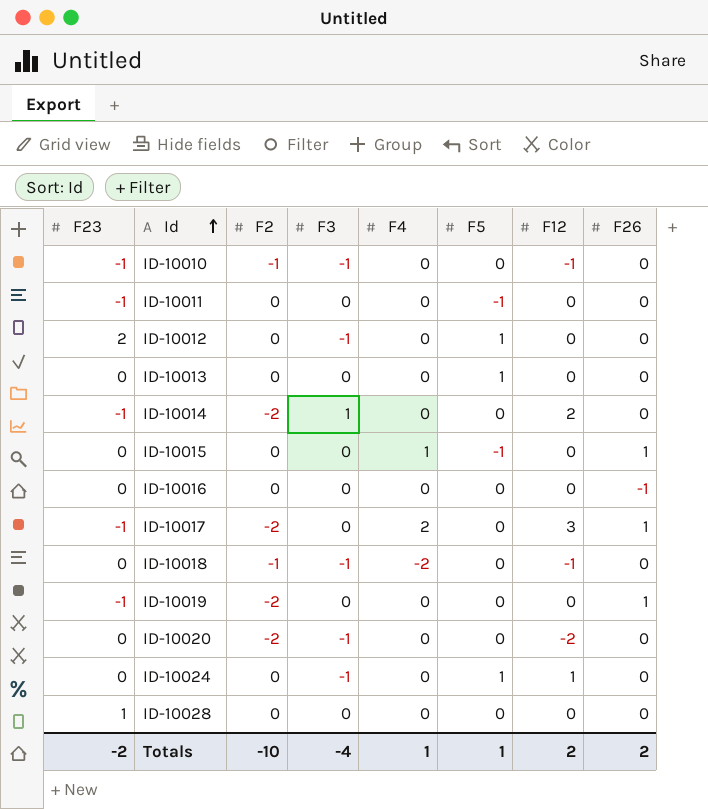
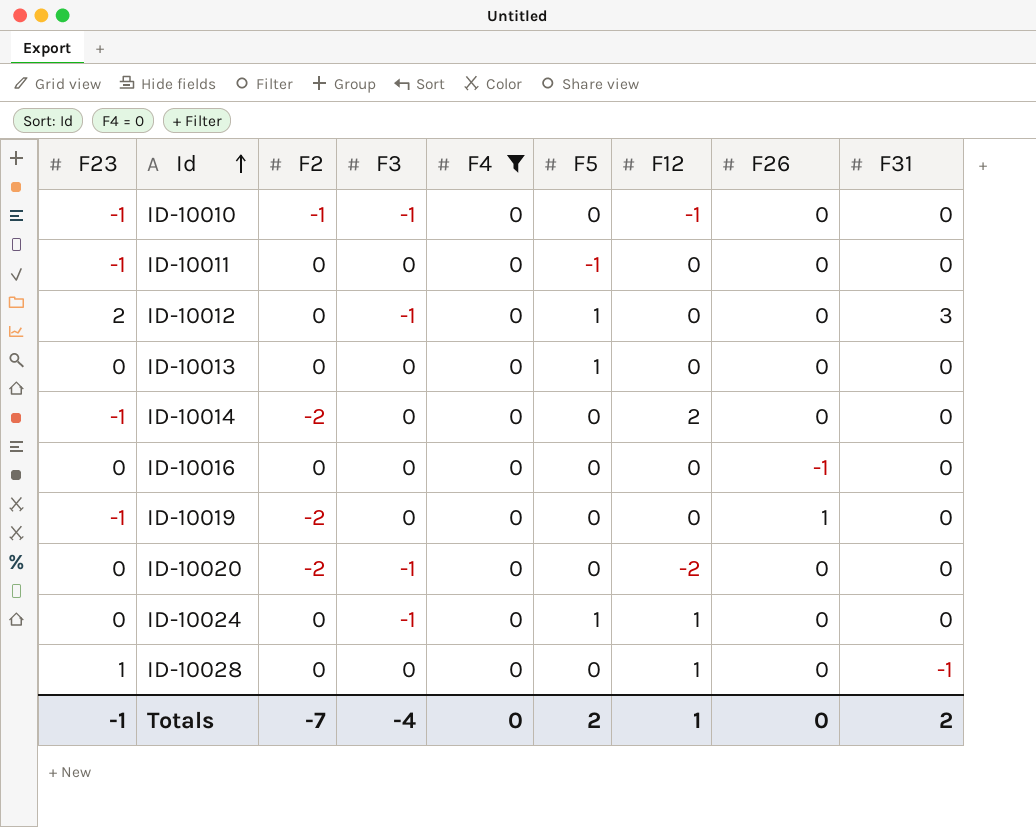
filter: none -> F4 = 0
column F31 | position: none -> 9
ID-10014 | F3: 1 -> 0
ID-10028 | F12: 0 -> 1
Totals | F23: -2 -> -1
Totals | F2: -10 -> -7
Totals | F4: 1 -> 0
Totals | F5: 1 -> 2
Totals | F12: 2 -> 1
Totals | F26: 2 -> 0

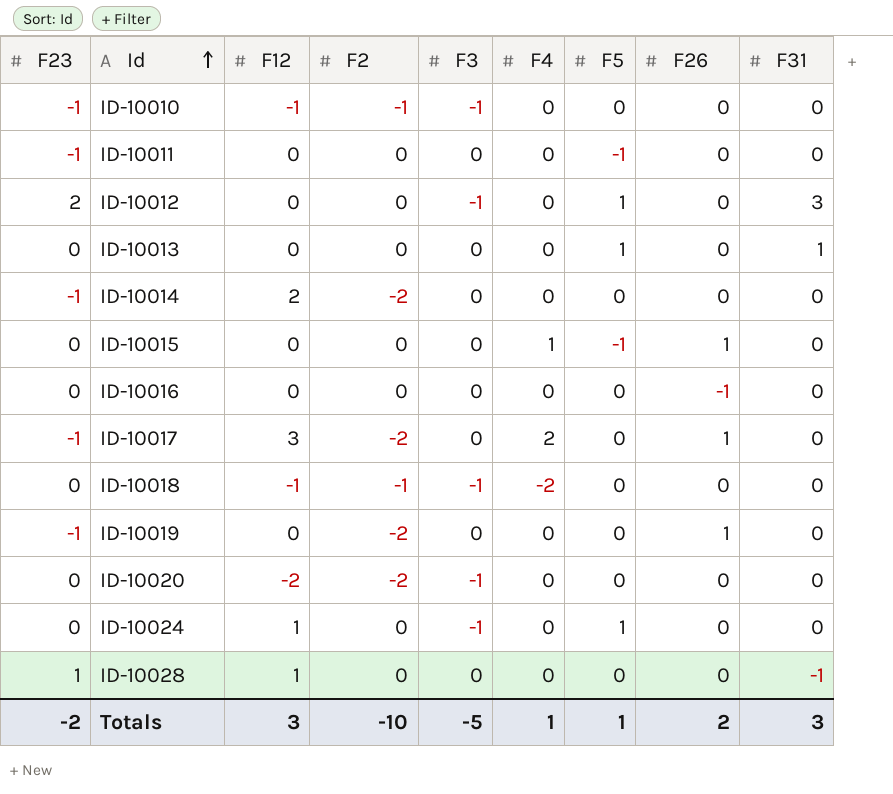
filter: F4 = 0 -> none
column F12 | position: 7 -> 3
ID-10013 | F31: 0 -> 1
Totals | F23: -1 -> -2
Totals | F12: 1 -> 3
Totals | F2: -7 -> -10
Totals | F3: -4 -> -5
Totals | F4: 0 -> 1
Totals | F5: 2 -> 1
Totals | F26: 0 -> 2
Totals | F31: 2 -> 3

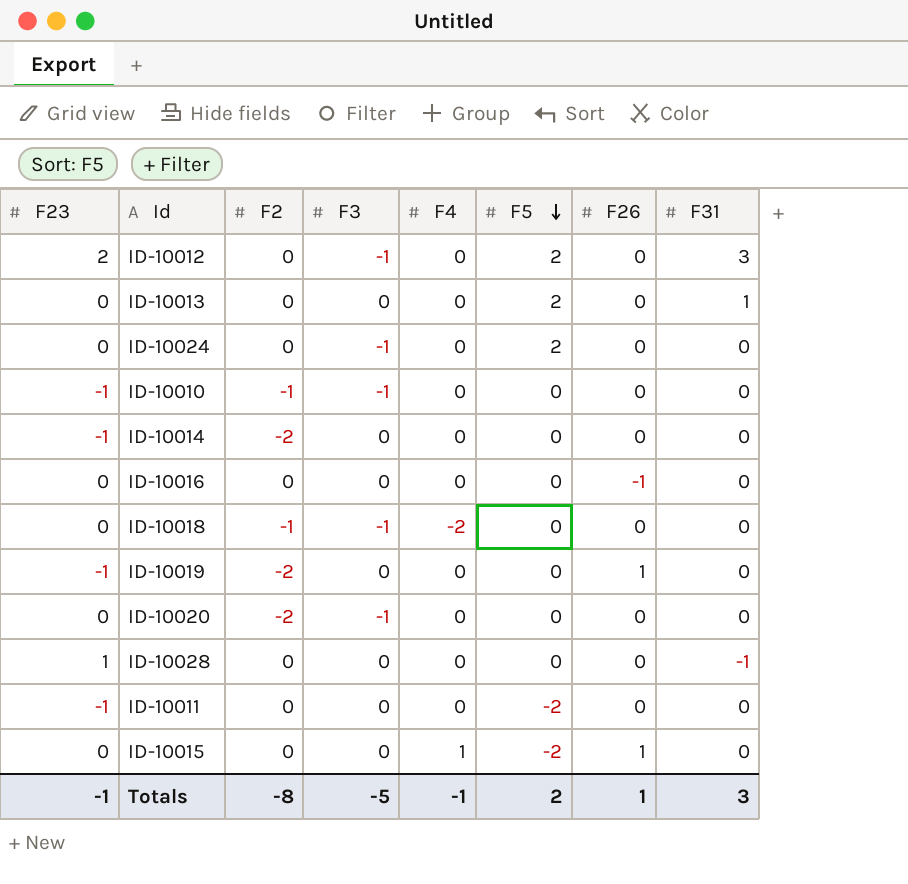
row order: Id ascending -> F5 descending
column F12 | position: 3 -> none
row ID-10017: -1 | 3 | -2 | 0 | 2 | 0 | 1 | 0 -> none
ID-10012 | F5: 1 -> 2
ID-10013 | F5: 1 -> 2
ID-10024 | F5: 1 -> 2
ID-10011 | F5: -1 -> -2
ID-10015 | F5: -1 -> -2
Totals | F23: -2 -> -1
Totals | F2: -10 -> -8
Totals | F4: 1 -> -1
Totals | F5: 1 -> 2
Totals | F26: 2 -> 1

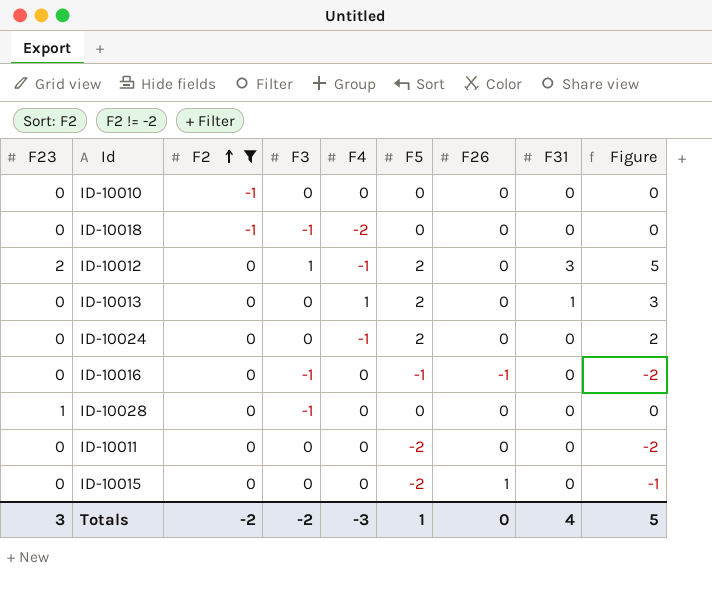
filter: none -> F2 != -2
row order: F5 descending -> F2 ascending
column Figure | formula: none -> [F5] + [F26] + [F31]
ID-10010 | F23: -1 -> 0
ID-10010 | F3: -1 -> 0
ID-10012 | F3: -1 -> 1
ID-10012 | F4: 0 -> -1
ID-10013 | F4: 0 -> 1
ID-10024 | F3: -1 -> 0
ID-10024 | F4: 0 -> -1
ID-10016 | F3: 0 -> -1
ID-10016 | F5: 0 -> -1
ID-10028 | F3: 0 -> -1
ID-10028 | F31: -1 -> 0
ID-10011 | F23: -1 -> 0
ID-10015 | F4: 1 -> 0
Totals | F23: -1 -> 3
Totals | F2: -8 -> -2
Totals | F3: -5 -> -2
Totals | F4: -1 -> -3
Totals | F5: 2 -> 1
Totals | F26: 1 -> 0
Totals | F31: 3 -> 4

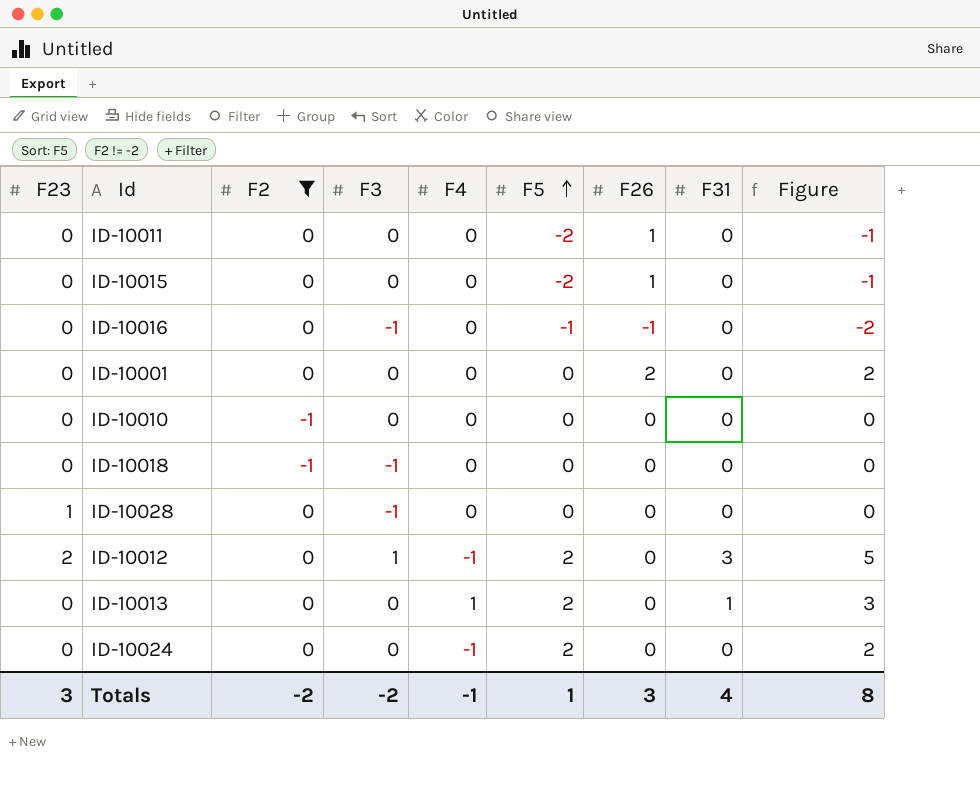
row order: F2 ascending -> F5 ascending
ID-10011 | F26: 0 -> 1
ID-10011 | Figure: -2 -> -1
row ID-10001: none -> 0 | 0 | 0 | 0 | 0 | 2 | 0 | 2
ID-10018 | F4: -2 -> 0
Totals | F4: -3 -> -1
Totals | F26: 0 -> 3
Totals | Figure: 5 -> 8

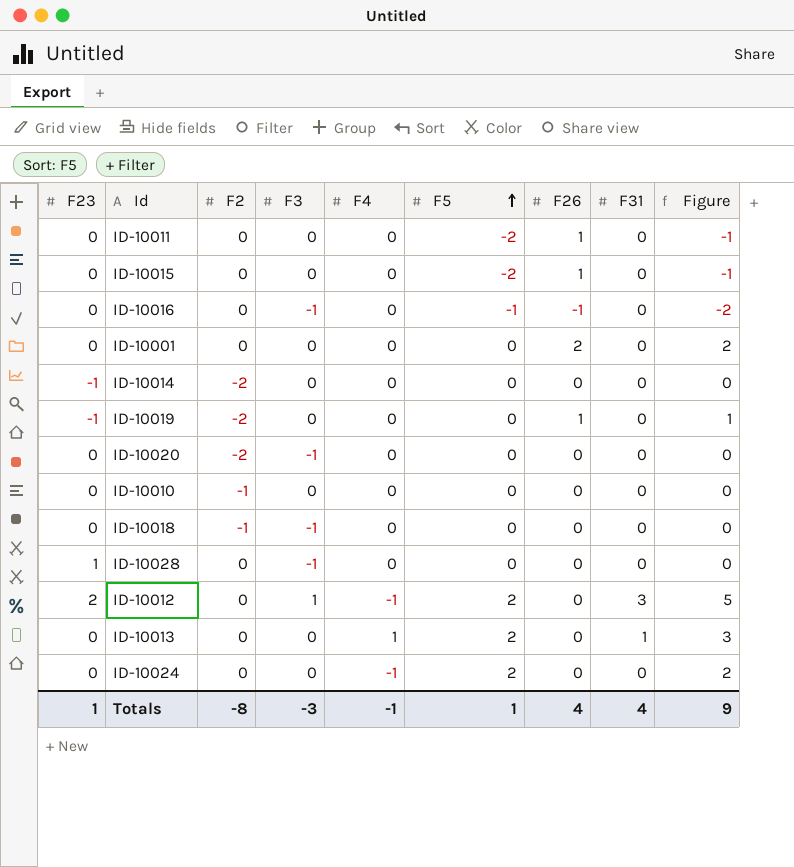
filter: F2 != -2 -> none
Totals | F23: 3 -> 1
Totals | F2: -2 -> -8
Totals | F3: -2 -> -3
Totals | F26: 3 -> 4
Totals | Figure: 8 -> 9

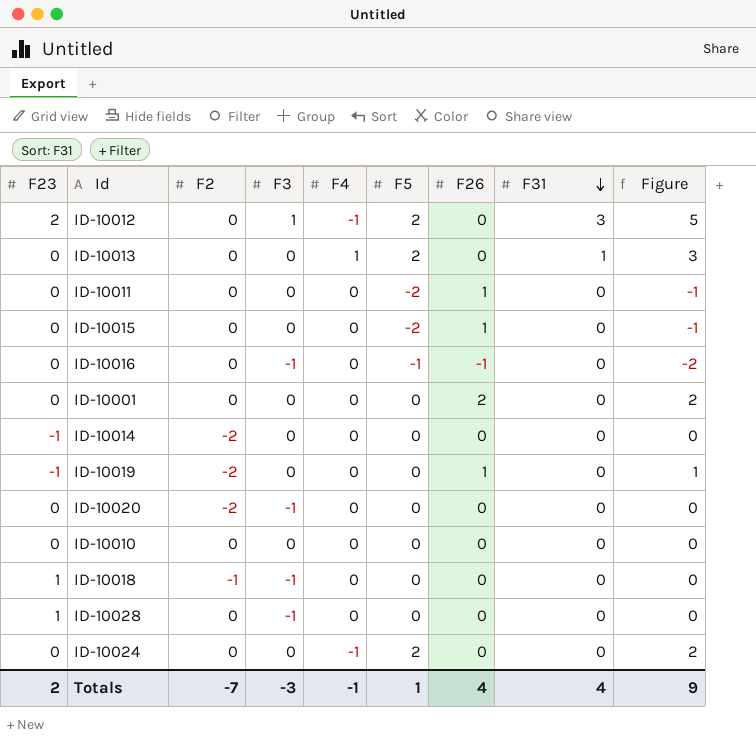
row order: F5 ascending -> F31 descending
ID-10010 | F2: -1 -> 0
ID-10018 | F23: 0 -> 1
Totals | F23: 1 -> 2
Totals | F2: -8 -> -7

